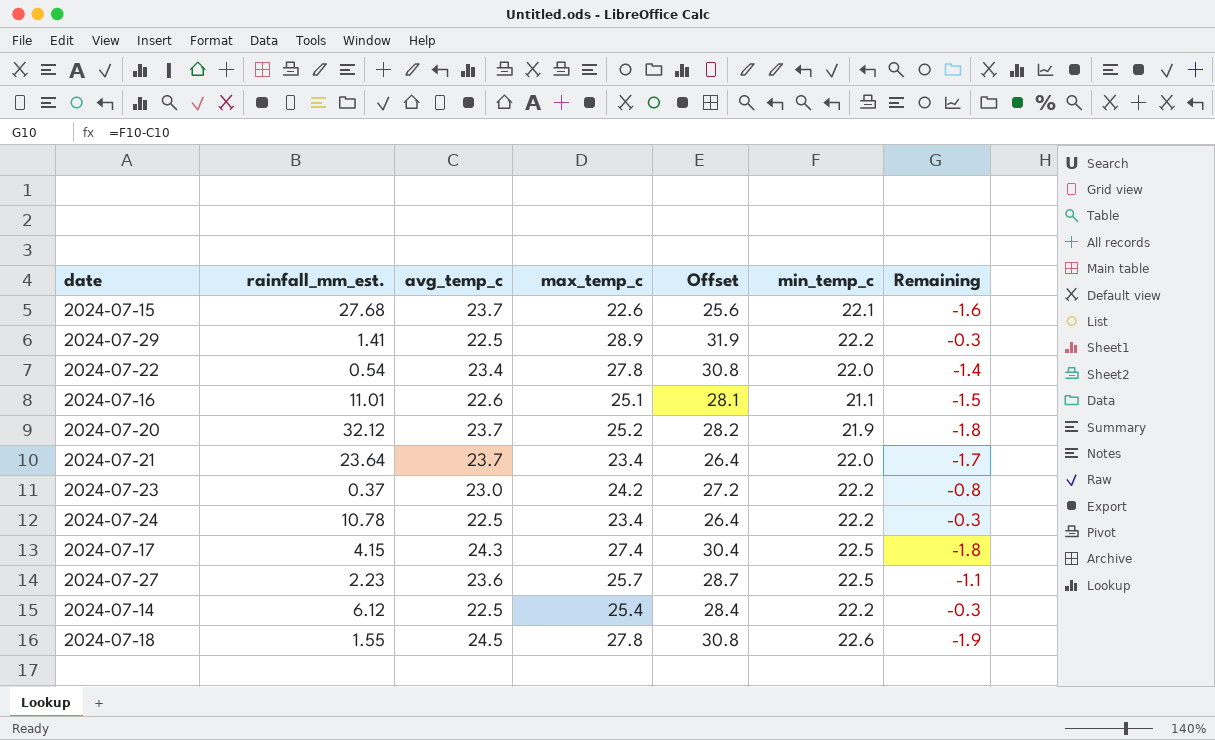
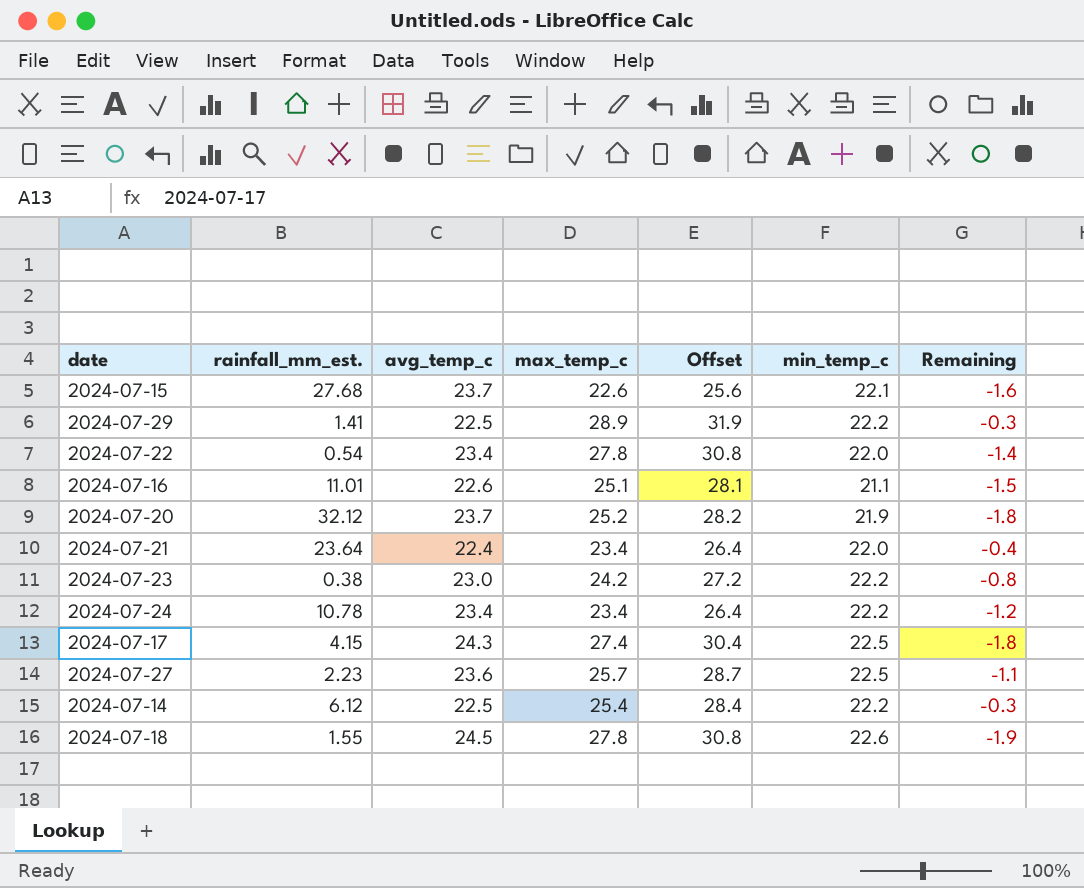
2024-07-21 | avg_temp_c: 23.7 -> 22.4
2024-07-21 | Remaining: -1.7 -> -0.4
2024-07-23 | rainfall_mm_est.: 0.37 -> 0.38
2024-07-24 | avg_temp_c: 22.5 -> 23.4
2024-07-24 | Remaining: -0.3 -> -1.2

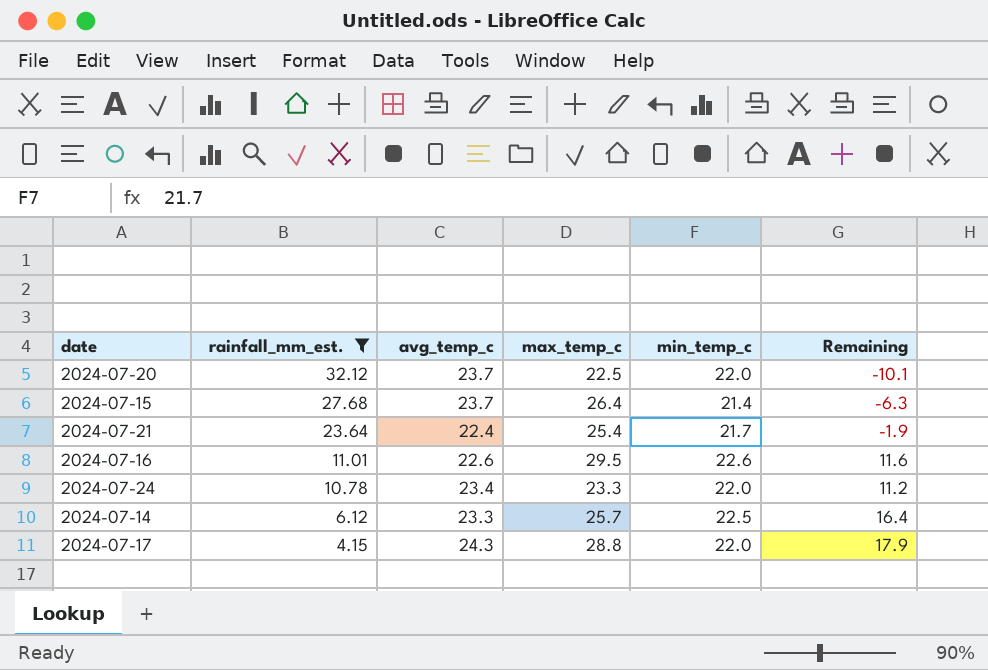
filter: none -> rainfall_mm_est. >= 4.15
row order: none -> rainfall_mm_est. descending
column Offset | formula: [max_temp_c] + 3 -> none
column Remaining | formula: [min_temp_c] - [avg_temp_c] -> [min_temp_c] - [rainfall_mm_est.]
2024-07-20 | max_temp_c: 25.2 -> 22.5
2024-07-20 | min_temp_c: 21.9 -> 22.0
2024-07-15 | max_temp_c: 22.6 -> 26.4
2024-07-15 | min_temp_c: 22.1 -> 21.4
2024-07-21 | max_temp_c: 23.4 -> 25.4
2024-07-21 | min_temp_c: 22.0 -> 21.7
2024-07-16 | max_temp_c: 25.1 -> 29.5
2024-07-16 | min_temp_c: 21.1 -> 22.6
2024-07-24 | max_temp_c: 23.4 -> 23.3
2024-07-24 | min_temp_c: 22.2 -> 22.0
2024-07-14 | avg_temp_c: 22.5 -> 23.3
2024-07-14 | max_temp_c: 25.4 -> 25.7
2024-07-14 | min_temp_c: 22.2 -> 22.5
2024-07-17 | max_temp_c: 27.4 -> 28.8
2024-07-17 | min_temp_c: 22.5 -> 22.0

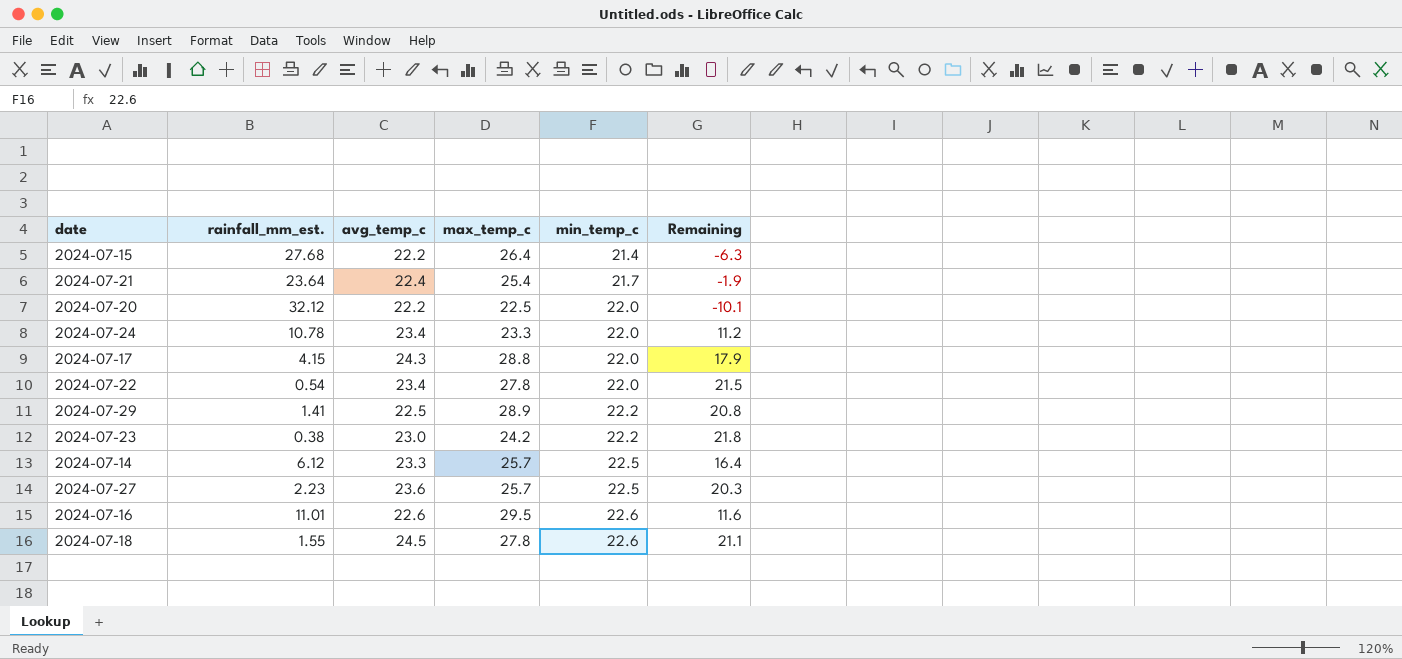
filter: rainfall_mm_est. >= 4.15 -> none
row order: rainfall_mm_est. descending -> min_temp_c ascending
2024-07-15 | avg_temp_c: 23.7 -> 22.2
2024-07-20 | avg_temp_c: 23.7 -> 22.2

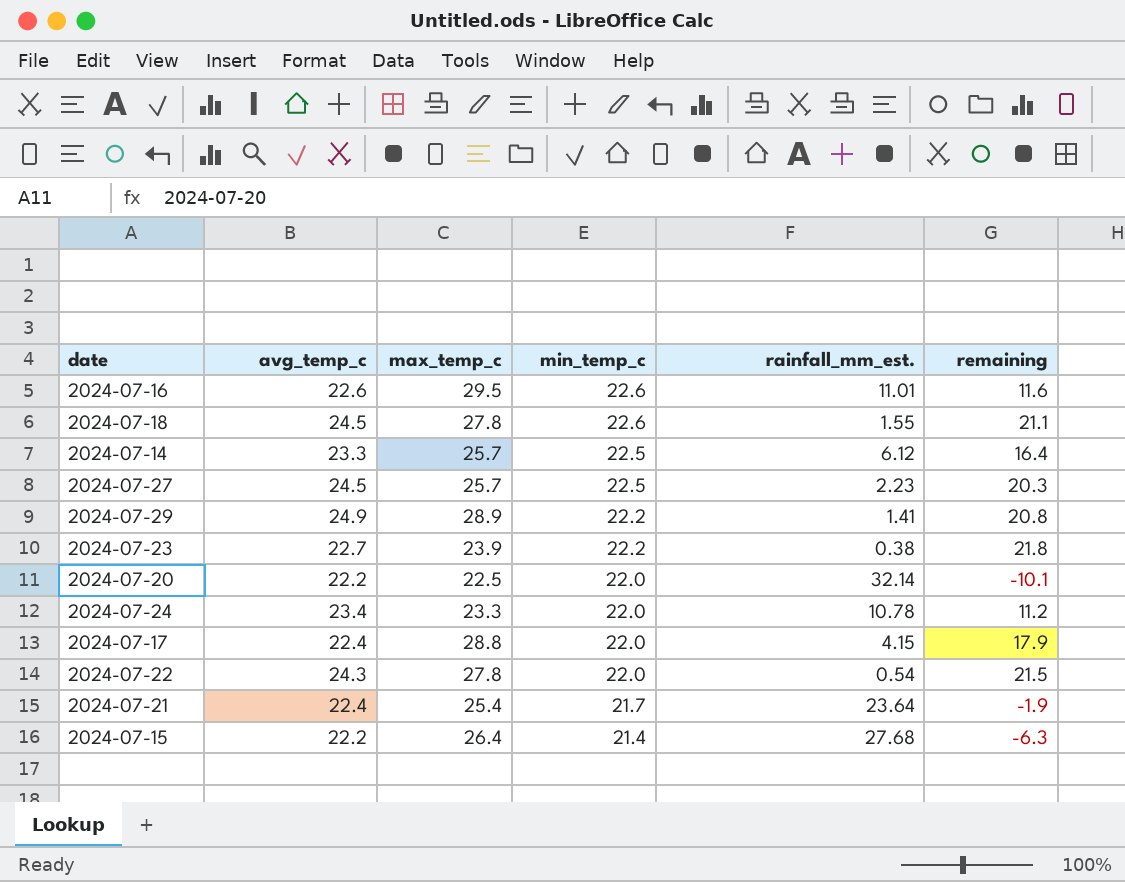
row order: min_temp_c ascending -> min_temp_c descending
column rainfall_mm_est. | position: 2 -> 5
column name: Remaining -> remaining
2024-07-27 | avg_temp_c: 23.6 -> 24.5
2024-07-29 | avg_temp_c: 22.5 -> 24.9
2024-07-23 | avg_temp_c: 23.0 -> 22.7
2024-07-23 | max_temp_c: 24.2 -> 23.9
2024-07-20 | rainfall_mm_est.: 32.12 -> 32.14
2024-07-17 | avg_temp_c: 24.3 -> 22.4
2024-07-22 | avg_temp_c: 23.4 -> 24.3

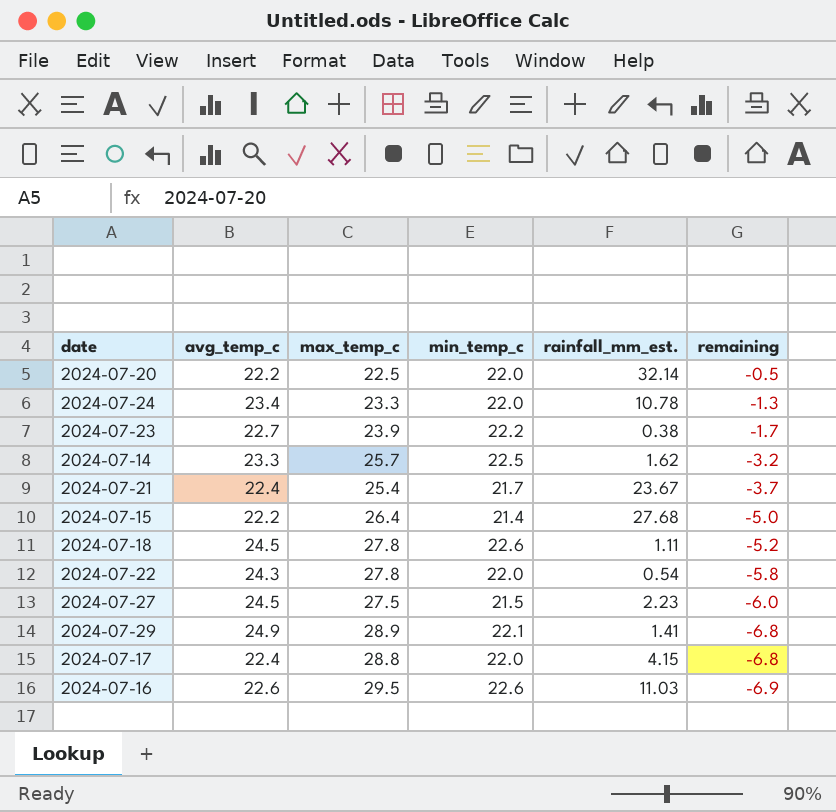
row order: min_temp_c descending -> remaining descending
column remaining | formula: [min_temp_c] - [rainfall_mm_est.] -> [min_temp_c] - [max_temp_c]
2024-07-14 | rainfall_mm_est.: 6.12 -> 1.62
2024-07-21 | rainfall_mm_est.: 23.64 -> 23.67
2024-07-18 | rainfall_mm_est.: 1.55 -> 1.11
2024-07-27 | max_temp_c: 25.7 -> 27.5
2024-07-27 | min_temp_c: 22.5 -> 21.5
2024-07-29 | min_temp_c: 22.2 -> 22.1
2024-07-16 | rainfall_mm_est.: 11.01 -> 11.03

